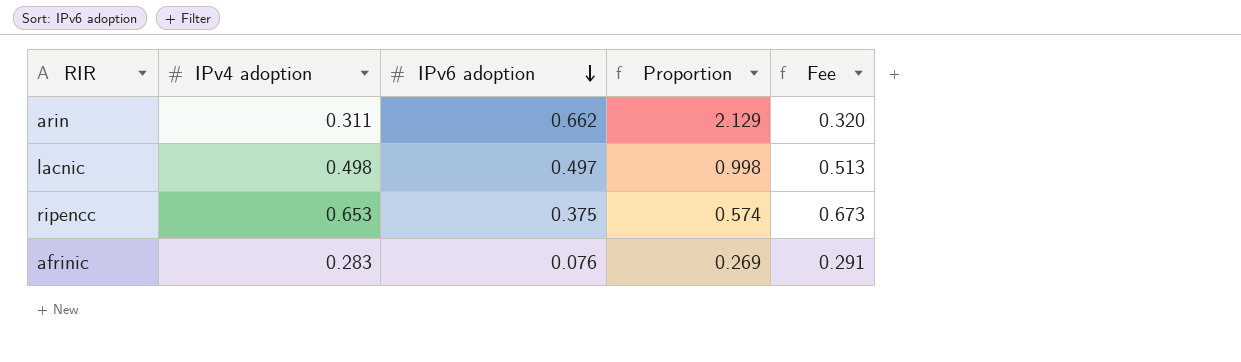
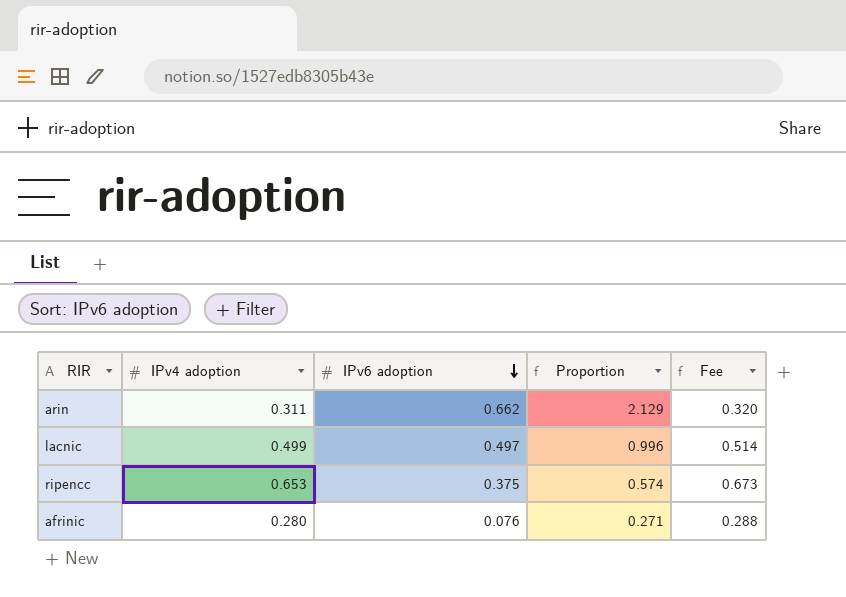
lacnic | IPv4 adoption: 0.498 -> 0.499
lacnic | Proportion: 0.998 -> 0.996
lacnic | Fee: 0.513 -> 0.514
afrinic | IPv4 adoption: 0.283 -> 0.280
afrinic | Proportion: 0.269 -> 0.271
afrinic | Fee: 0.291 -> 0.288

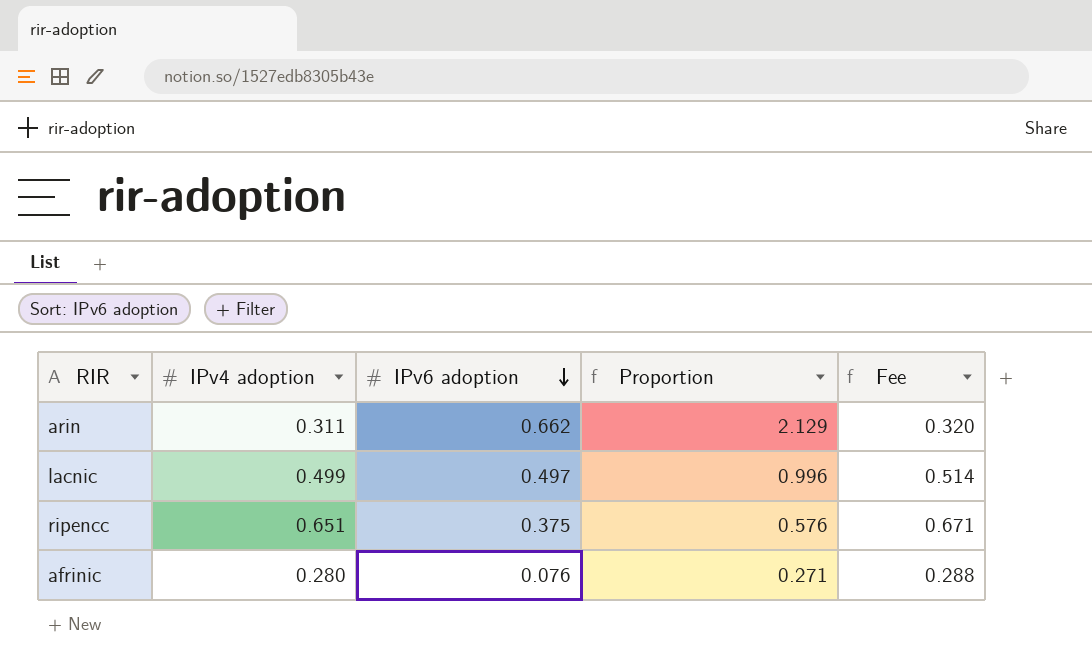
ripencc | IPv4 adoption: 0.653 -> 0.651
ripencc | Proportion: 0.574 -> 0.576
ripencc | Fee: 0.673 -> 0.671

